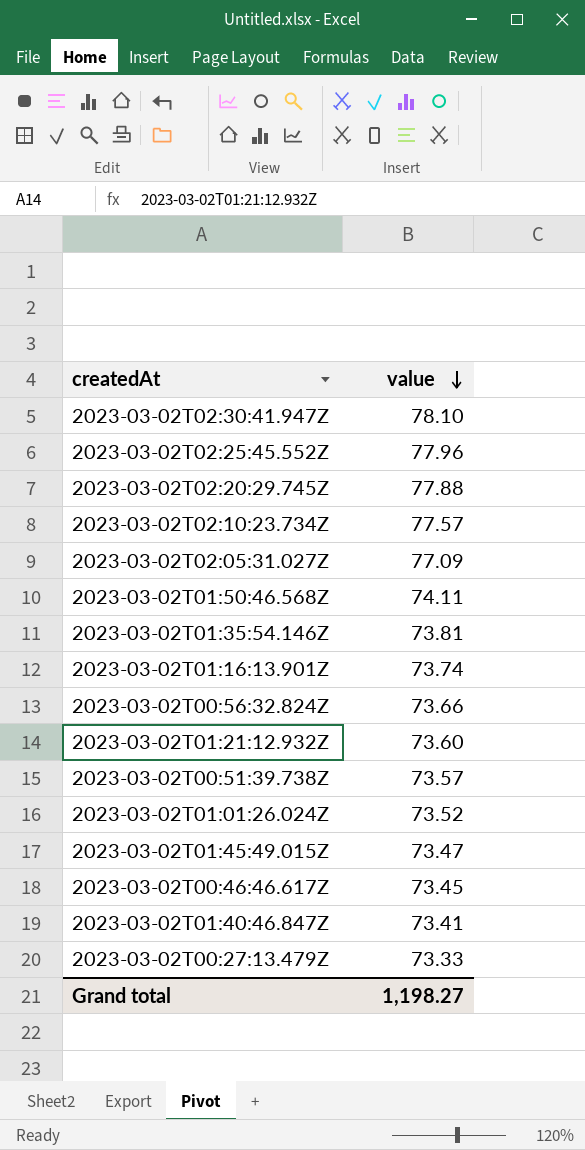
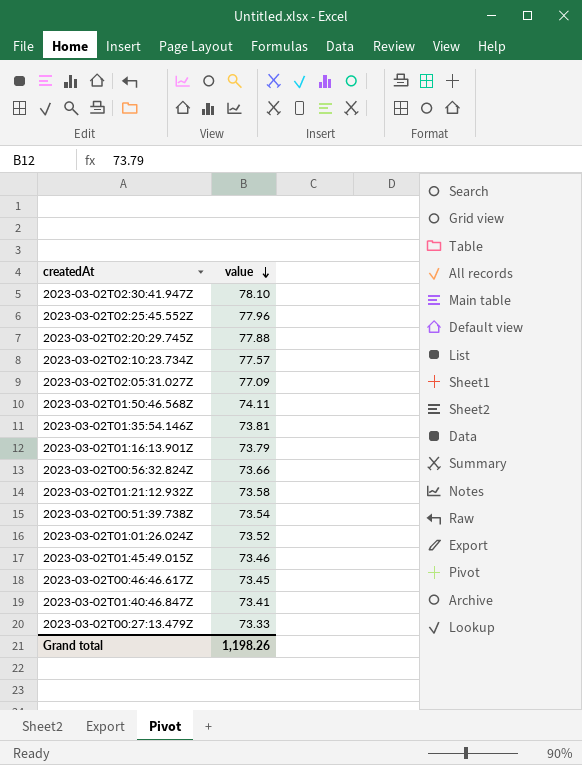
2023-03-02T01:16:13.901Z | value: 73.74 -> 73.79
2023-03-02T01:21:12.932Z | value: 73.60 -> 73.58
2023-03-02T00:51:39.738Z | value: 73.57 -> 73.54
2023-03-02T01:45:49.015Z | value: 73.47 -> 73.46
Grand total | value: 1,198.27 -> 1,198.26

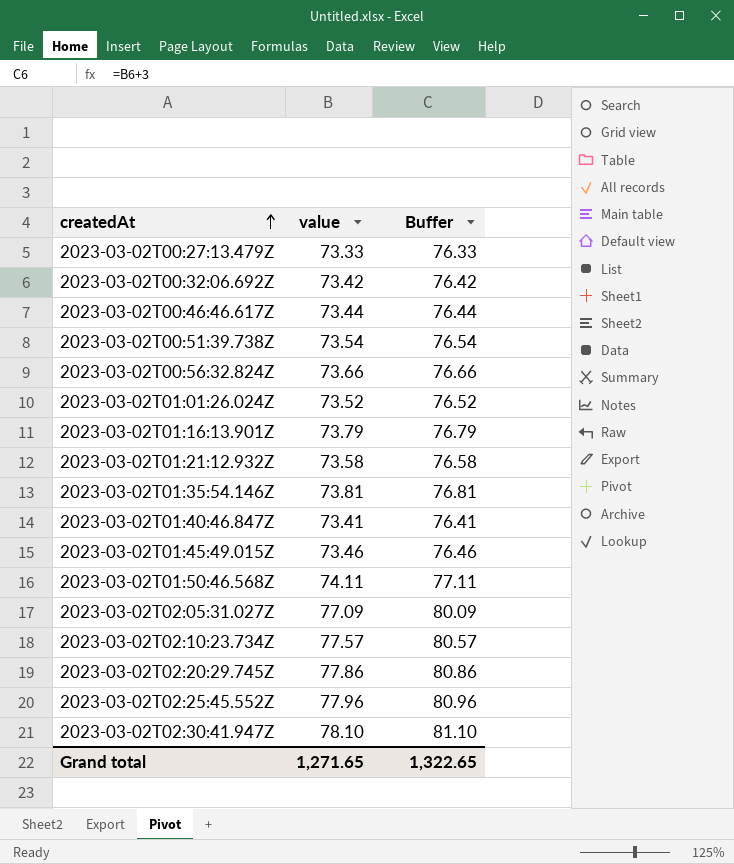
row order: value descending -> createdAt ascending
column Buffer | formula: none -> [value] + 3
row 2023-03-02T00:32:06.692Z: none -> 73.42 | 76.42
2023-03-02T00:46:46.617Z | value: 73.45 -> 73.44
2023-03-02T02:20:29.745Z | value: 77.88 -> 77.86
Grand total | value: 1,198.26 -> 1,271.65

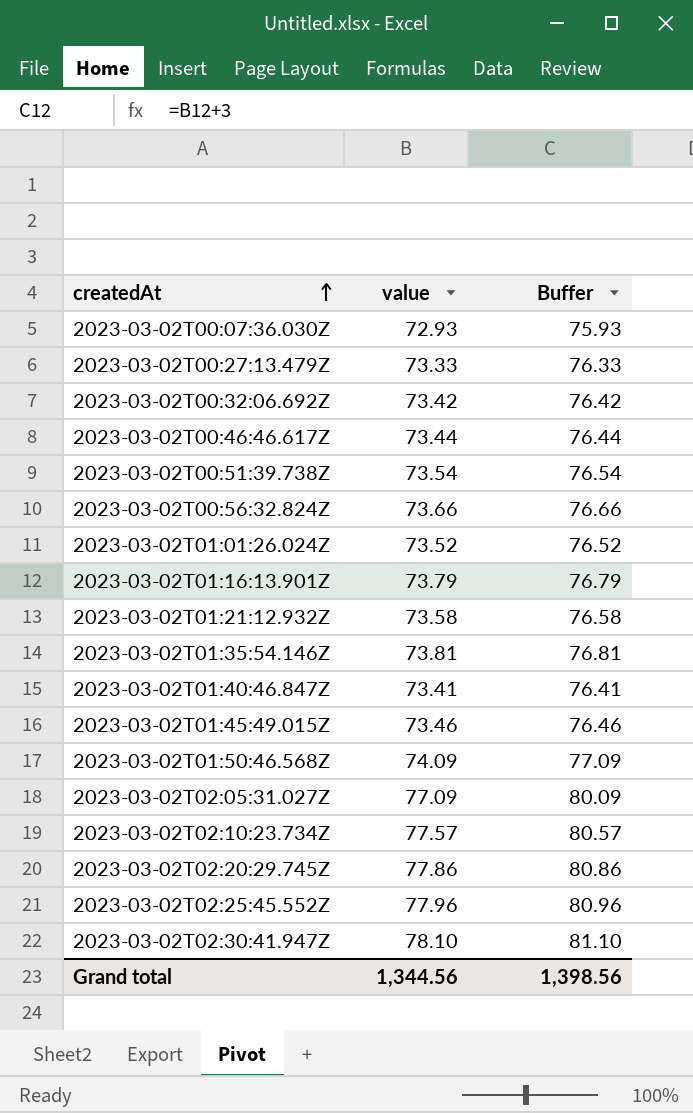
row 2023-03-02T00:07:36.030Z: none -> 72.93 | 75.93
2023-03-02T01:50:46.568Z | value: 74.11 -> 74.09
2023-03-02T01:50:46.568Z | Buffer: 77.11 -> 77.09
Grand total | value: 1,271.65 -> 1,344.56
Grand total | Buffer: 1,322.65 -> 1,398.56

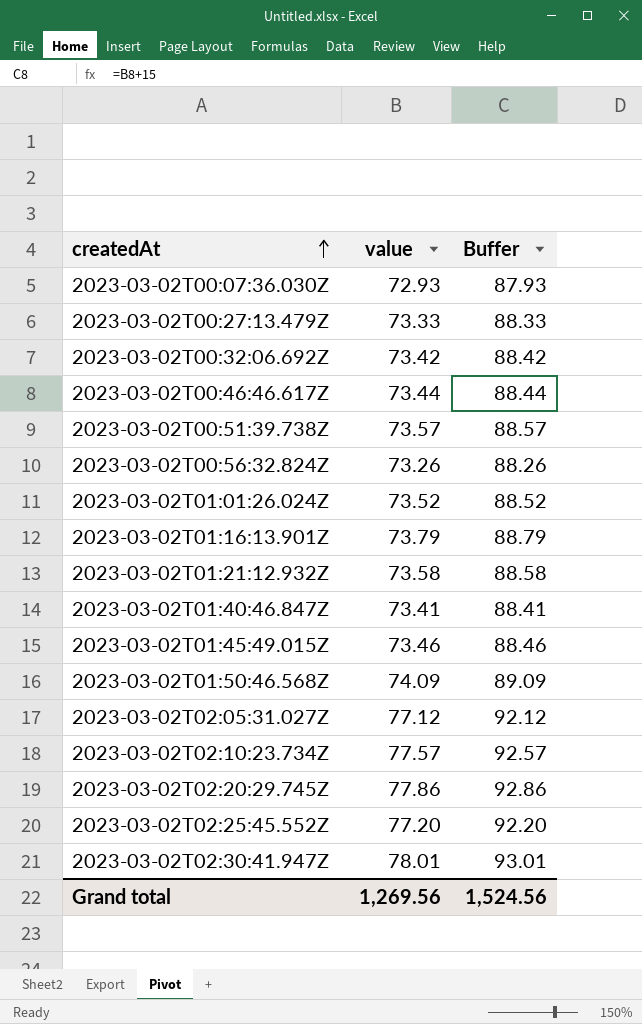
column Buffer | formula: [value] + 3 -> [value] + 15
row 2023-03-02T01:35:54.146Z: 73.81 | 76.81 -> none
2023-03-02T00:51:39.738Z | value: 73.54 -> 73.57
2023-03-02T00:56:32.824Z | value: 73.66 -> 73.26
2023-03-02T02:05:31.027Z | value: 77.09 -> 77.12
2023-03-02T02:25:45.552Z | value: 77.96 -> 77.20
2023-03-02T02:30:41.947Z | value: 78.10 -> 78.01
Grand total | value: 1,344.56 -> 1,269.56
Grand total | Buffer: 1,398.56 -> 1,524.56

